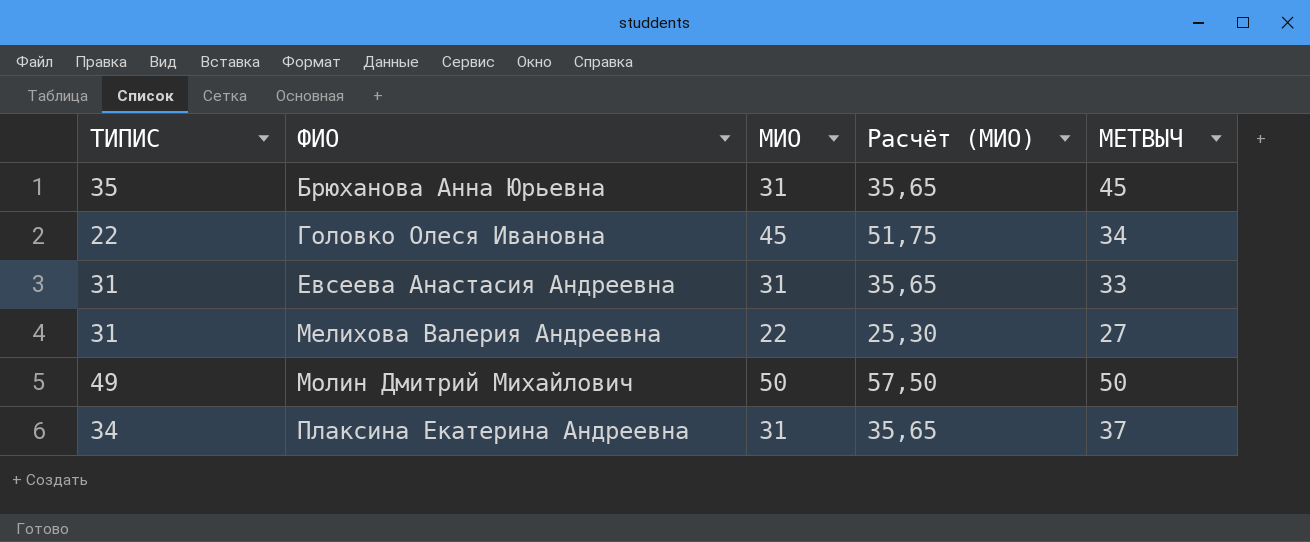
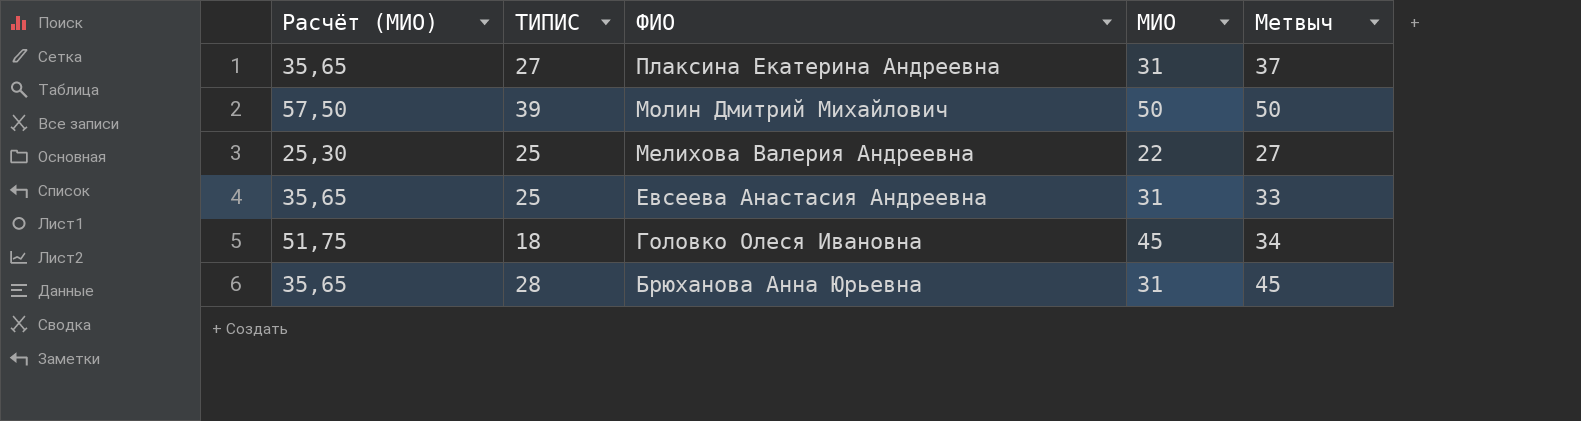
row order: ФИО ascending -> ФИО descending
column Расчёт (МИО) | position: 4 -> 1
column name: МЕТВЫЧ -> Метвыч
Плаксина Екатерина Андреевна | ТИПИС: 34 -> 27
Молин Дмитрий Михайлович | ТИПИС: 49 -> 39
Мелихова Валерия Андреевна | ТИПИС: 31 -> 25
Евсеева Анастасия Андреевна | ТИПИС: 31 -> 25
Головко Олеся Ивановна | ТИПИС: 22 -> 18
Брюханова Анна Юрьевна | ТИПИС: 35 -> 28

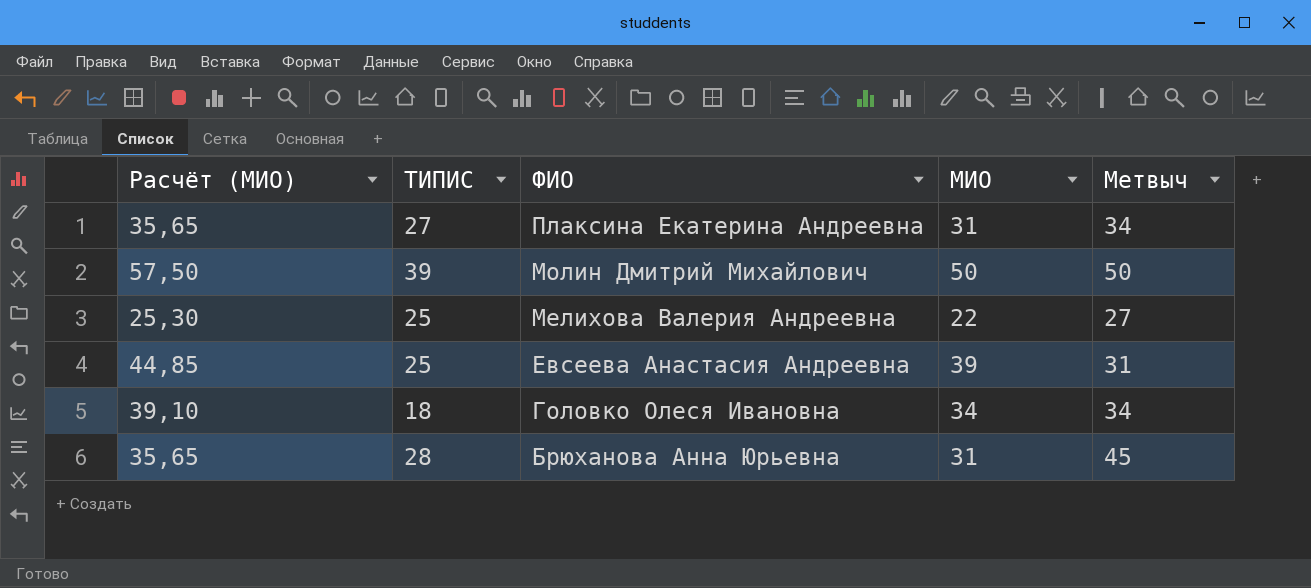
Плаксина Екатерина Андреевна | Метвыч: 37 -> 34
Евсеева Анастасия Андреевна | Расчёт (МИО): 35,65 -> 44,85
Евсеева Анастасия Андреевна | МИО: 31 -> 39
Евсеева Анастасия Андреевна | Метвыч: 33 -> 31
Головко Олеся Ивановна | Расчёт (МИО): 51,75 -> 39,10
Головко Олеся Ивановна | МИО: 45 -> 34

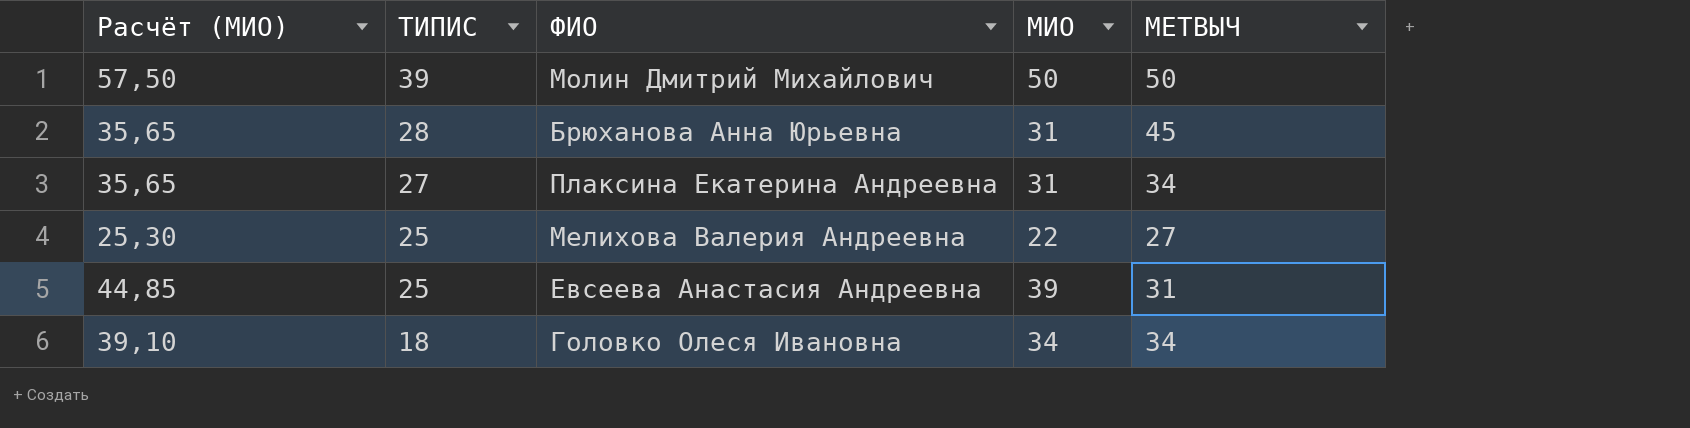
row order: ФИО descending -> ТИПИС descending
column name: Метвыч -> МЕТВЫЧ

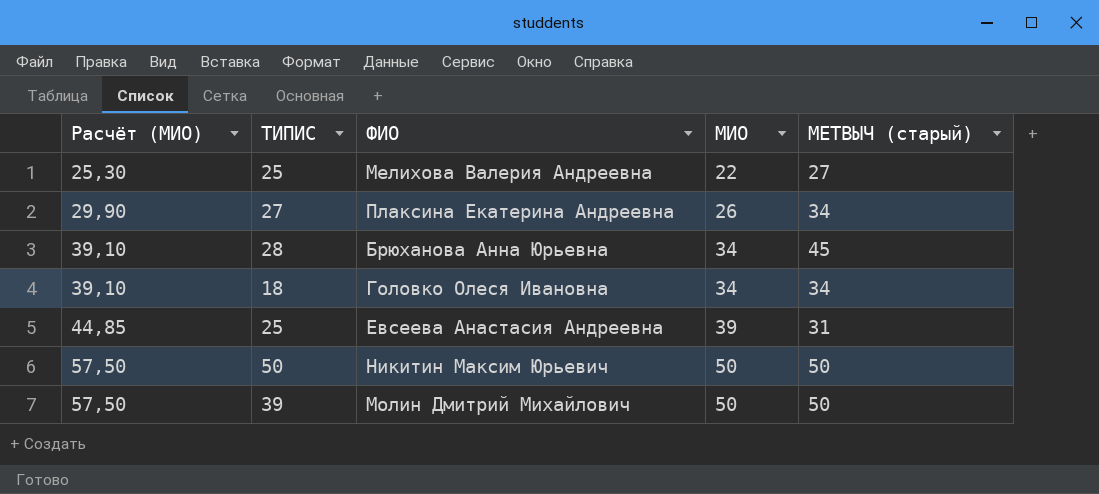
row order: ТИПИС descending -> Расчёт (МИО) ascending
column name: МЕТВЫЧ -> МЕТВЫЧ (старый)
Плаксина Екатерина Андреевна | Расчёт (МИО): 35,65 -> 29,90
Плаксина Екатерина Андреевна | МИО: 31 -> 26
Брюханова Анна Юрьевна | Расчёт (МИО): 35,65 -> 39,10
Брюханова Анна Юрьевна | МИО: 31 -> 34
row Никитин Максим Юрьевич: none -> 57,50 | 50 | 50 | 50

